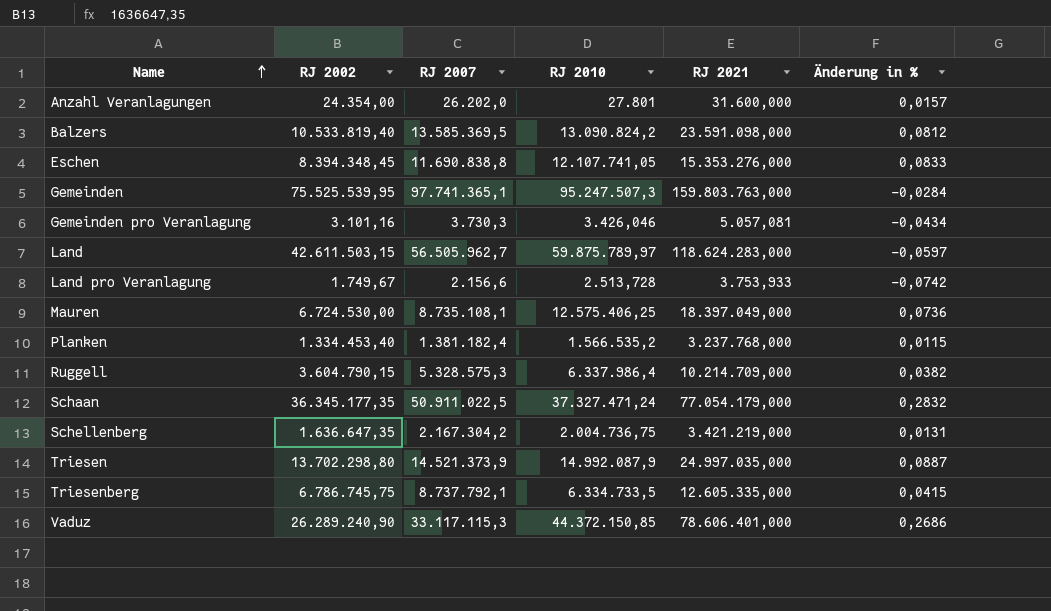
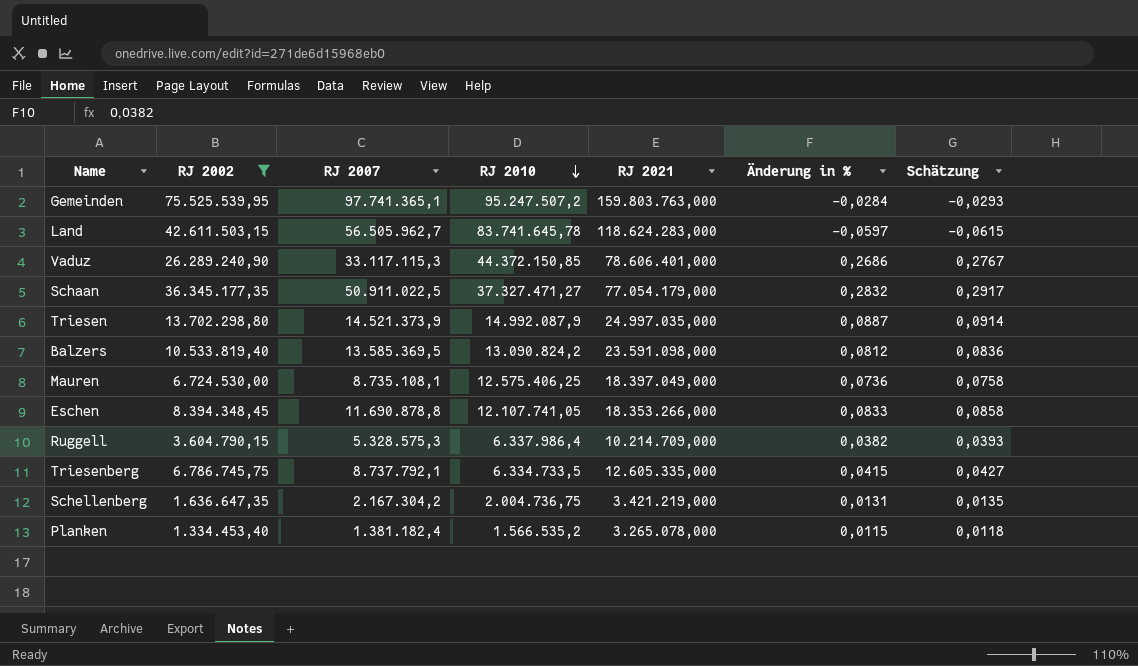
filter: none -> RJ 2002 >= 1.334.453,40
row order: Name ascending -> RJ 2010 descending
column Schätzung | formula: none -> [Änderung in %] * 1,03
Gemeinden | RJ 2010: 95.247.507,3 -> 95.247.507,2
Land | RJ 2010: 59.875.789,97 -> 83.741.645,78
Schaan | RJ 2010: 37.327.471,24 -> 37.327.471,27
Eschen | RJ 2007: 11.690.838,8 -> 11.690.878,8
Eschen | RJ 2021: 15.353.276,000 -> 18.353.266,000
Planken | RJ 2021: 3.237.768,000 -> 3.265.078,000

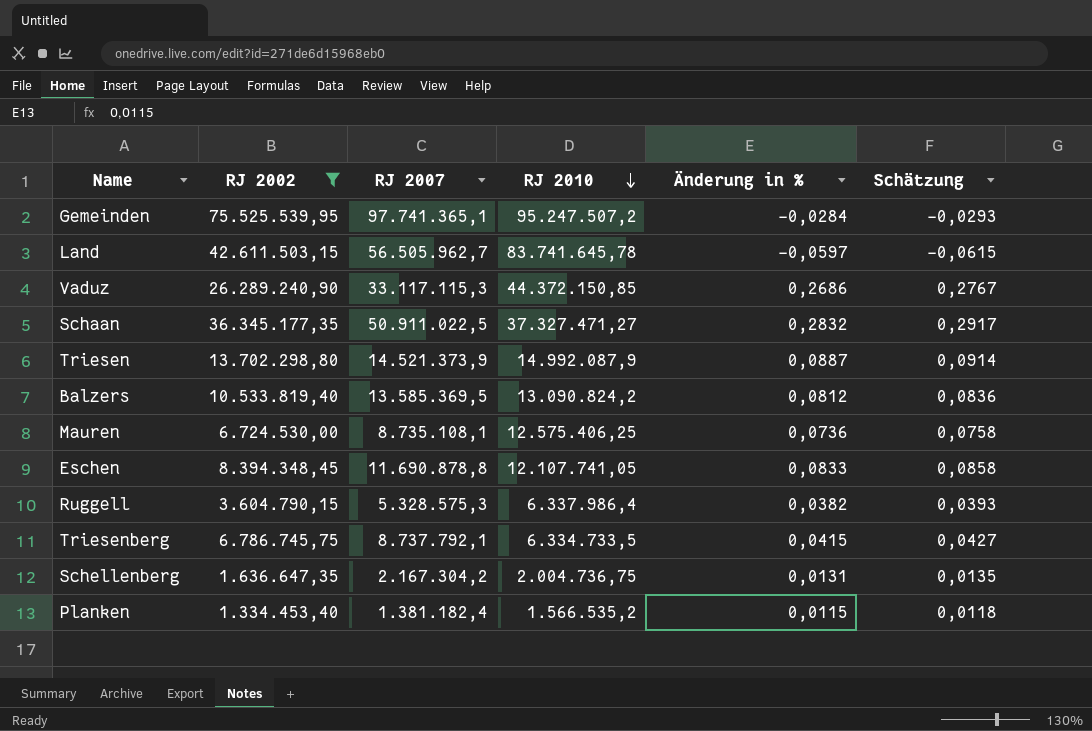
column RJ 2021 | position: 5 -> none

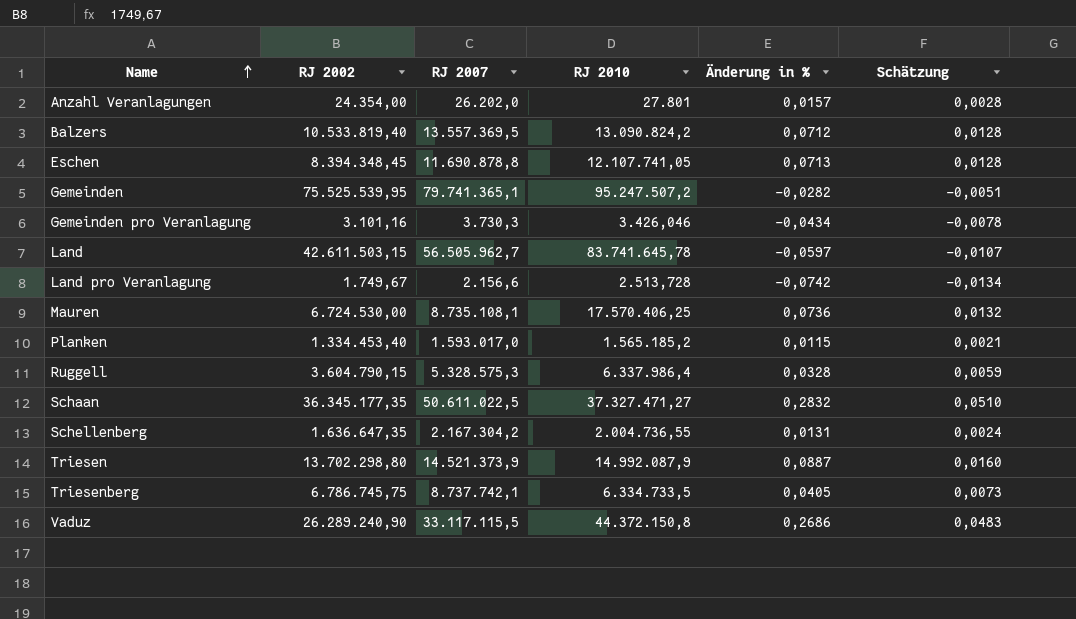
filter: RJ 2002 >= 1.334.453,40 -> none
row order: RJ 2010 descending -> Name ascending
column Schätzung | formula: [Änderung in %] * 1,03 -> [Änderung in %] * 0,18
Balzers | RJ 2007: 13.585.369,5 -> 13.557.369,5
Balzers | Änderung in %: 0,0812 -> 0,0712
Eschen | Änderung in %: 0,0833 -> 0,0713
Gemeinden | RJ 2007: 97.741.365,1 -> 79.741.365,1
Gemeinden | Änderung in %: -0,0284 -> -0,0282
Mauren | RJ 2010: 12.575.406,25 -> 17.570.406,25
Planken | RJ 2007: 1.381.182,4 -> 1.593.017,0
Planken | RJ 2010: 1.566.535,2 -> 1.565.185,2
Ruggell | Änderung in %: 0,0382 -> 0,0328
Schaan | RJ 2007: 50.911.022,5 -> 50.611.022,5
Schellenberg | RJ 2010: 2.004.736,75 -> 2.004.736,55
Triesenberg | RJ 2007: 8.737.792,1 -> 8.737.742,1
Triesenberg | Änderung in %: 0,0415 -> 0,0405
Vaduz | RJ 2007: 33.117.115,3 -> 33.117.115,5
Vaduz | RJ 2010: 44.372.150,85 -> 44.372.150,8

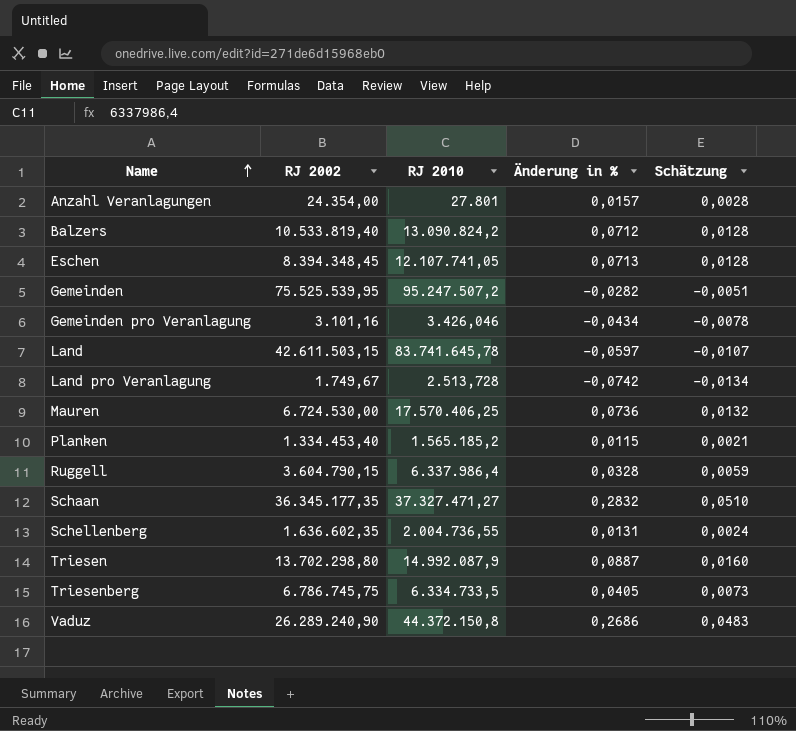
column RJ 2007 | position: 3 -> none
Schellenberg | RJ 2002: 1.636.647,35 -> 1.636.602,35

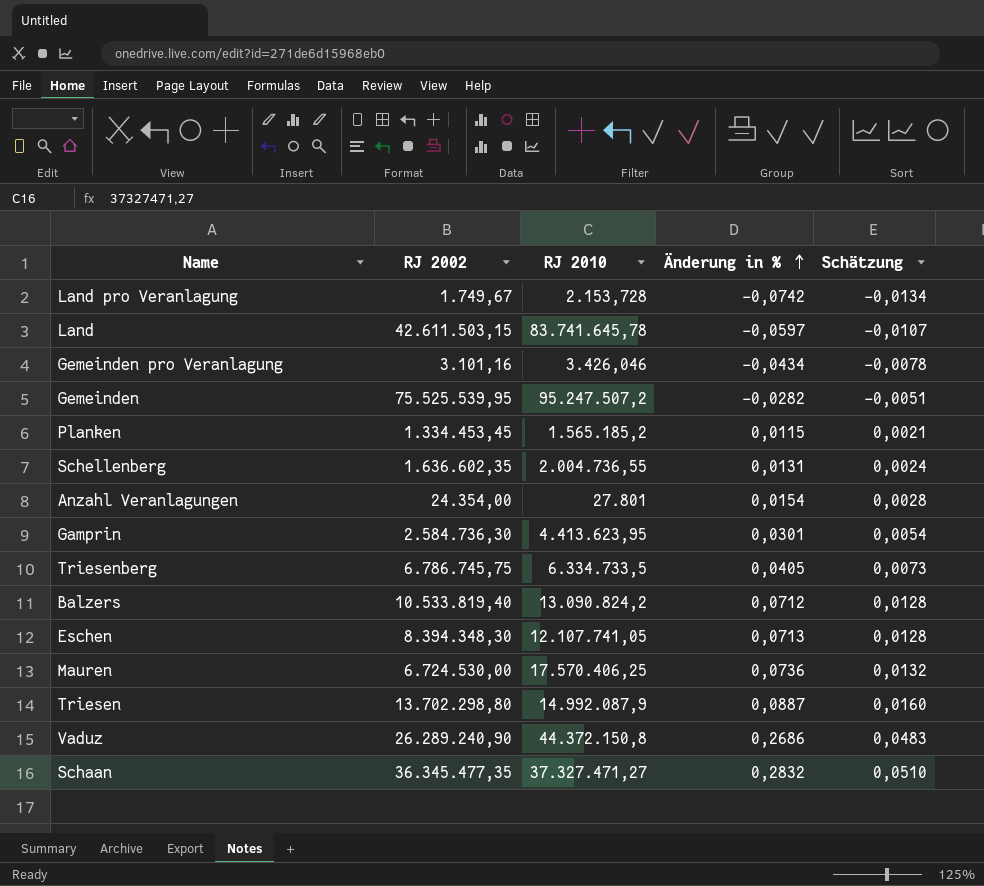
row order: Name ascending -> Änderung in % ascending
row Ruggell: 3.604.790,15 | 6.337.986,4 | 0,0328 | 0,0059 -> none
Land pro Veranlagung | RJ 2010: 2.513,728 -> 2.153,728
Planken | RJ 2002: 1.334.453,40 -> 1.334.453,45
Anzahl Veranlagungen | Änderung in %: 0,0157 -> 0,0154
row Gamprin: none -> 2.584.736,30 | 4.413.623,95 | 0,0301 | 0,0054
Eschen | RJ 2002: 8.394.348,45 -> 8.394.348,30
Schaan | RJ 2002: 36.345.177,35 -> 36.345.477,35

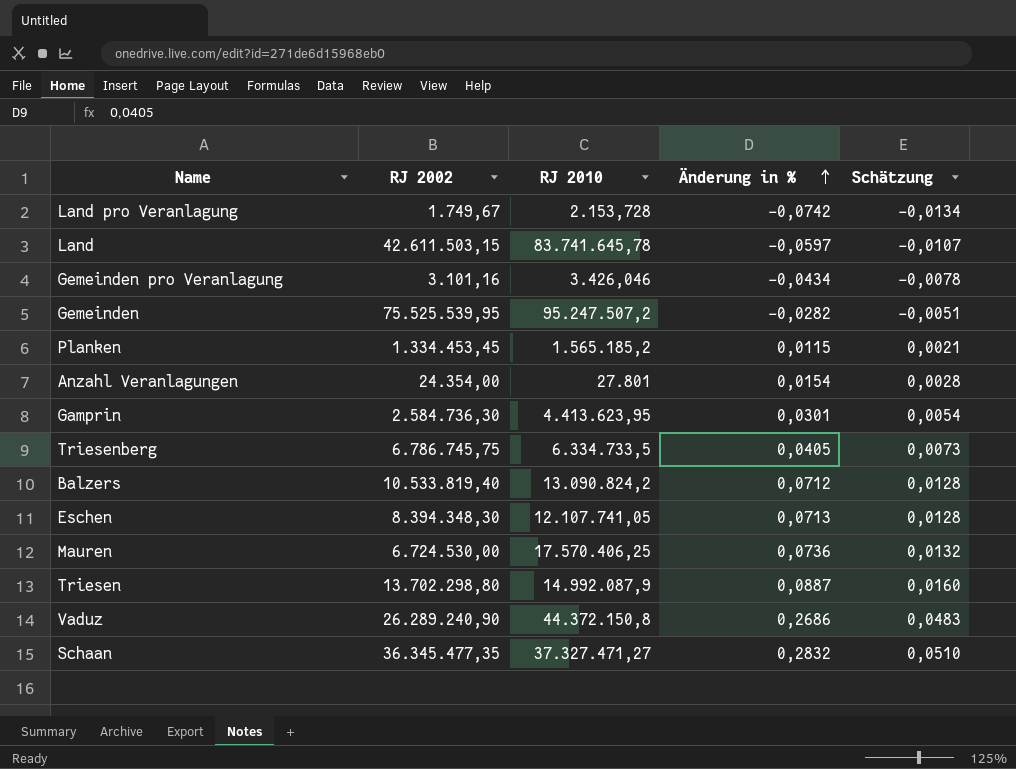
row Schellenberg: 1.636.602,35 | 2.004.736,55 | 0,0131 | 0,0024 -> none

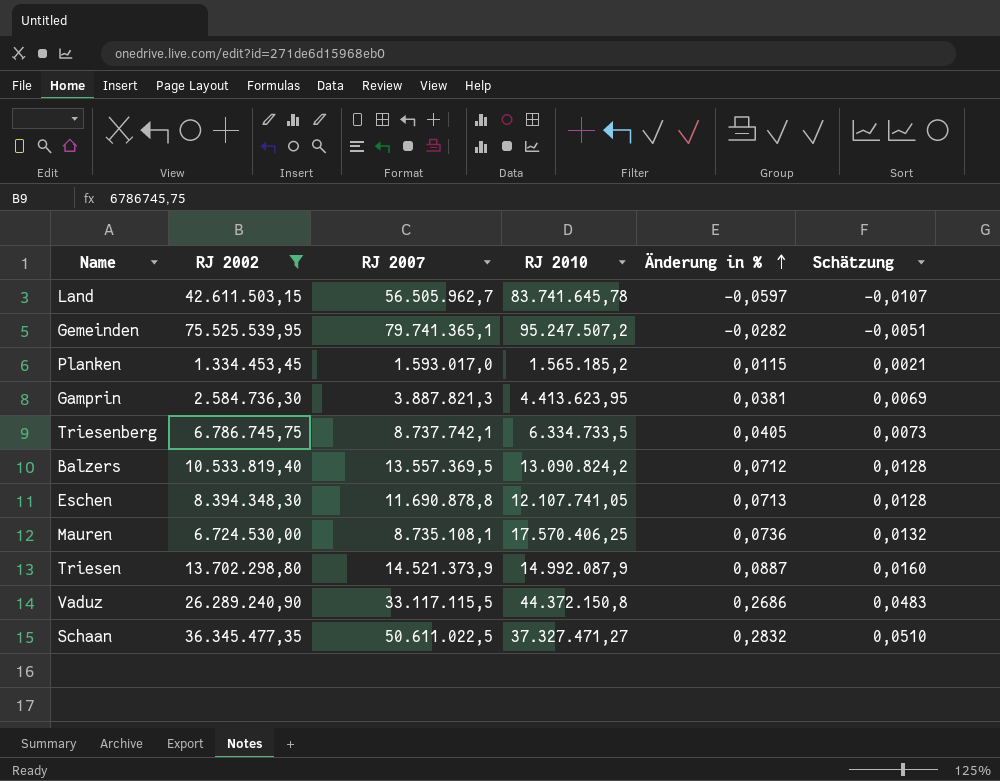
filter: none -> RJ 2002 >= 1.334.453,45
column RJ 2007 | position: none -> 3
Gamprin | Änderung in %: 0,0301 -> 0,0381
Gamprin | Schätzung: 0,0054 -> 0,0069

